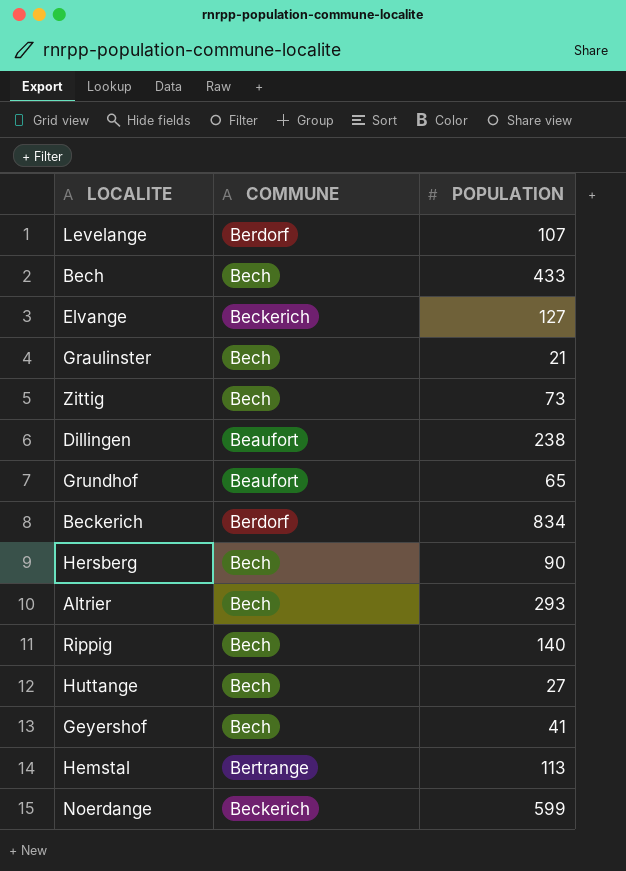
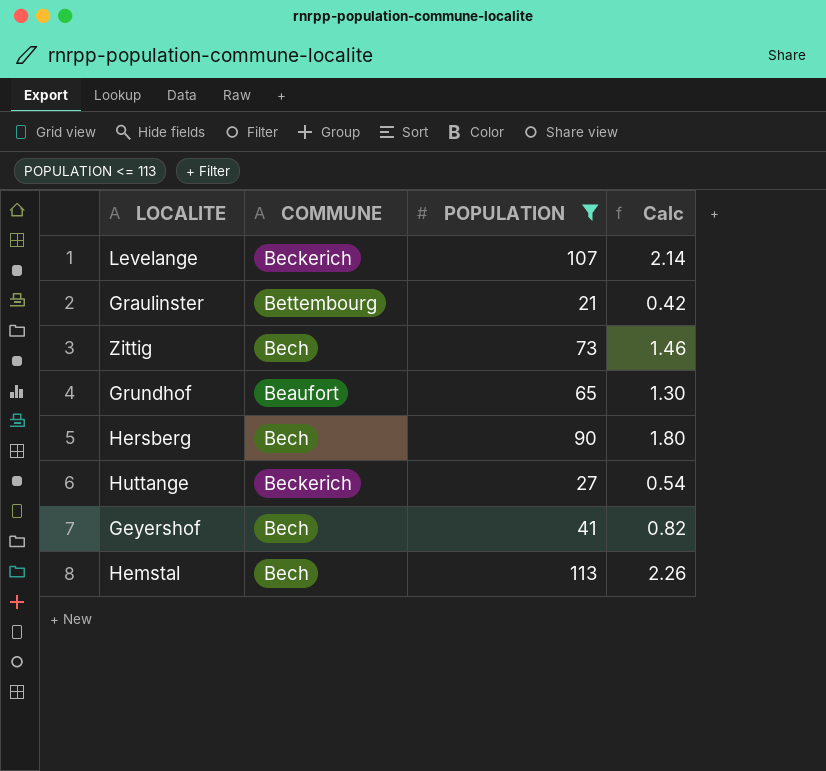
filter: none -> POPULATION <= 113
column Calc | formula: none -> [POPULATION] * 0.02
Levelange | COMMUNE: Berdorf -> Beckerich
Graulinster | COMMUNE: Bech -> Bettembourg
Huttange | COMMUNE: Bech -> Beckerich
Hemstal | COMMUNE: Bertrange -> Bech

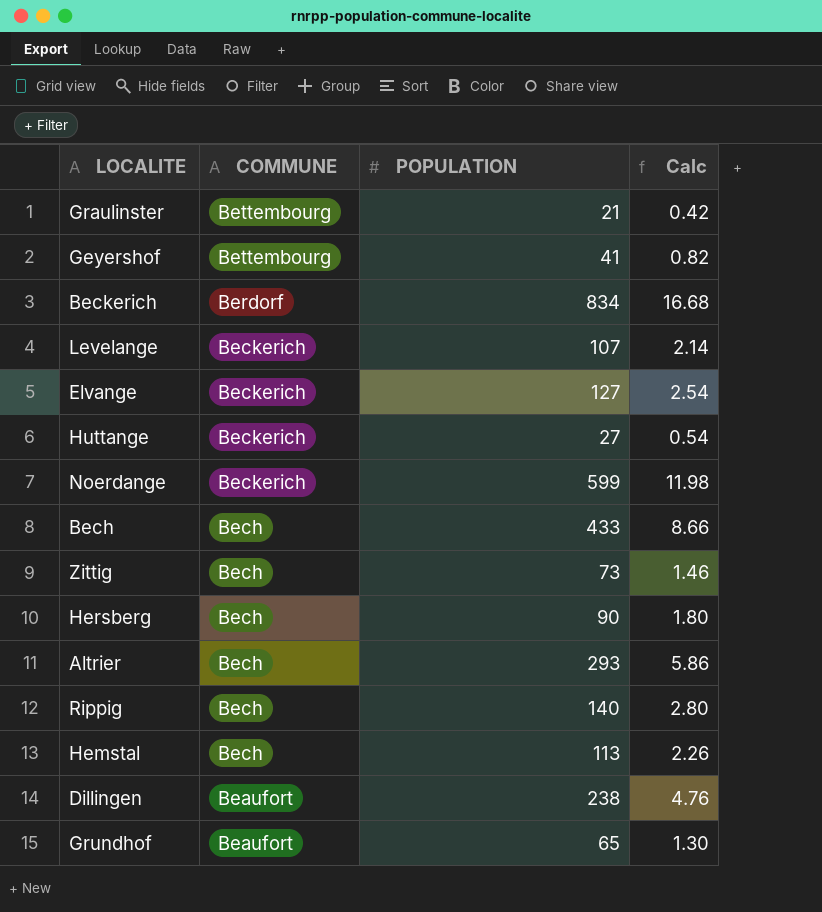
filter: POPULATION <= 113 -> none
row order: none -> COMMUNE descending
Geyershof | COMMUNE: Bech -> Bettembourg

